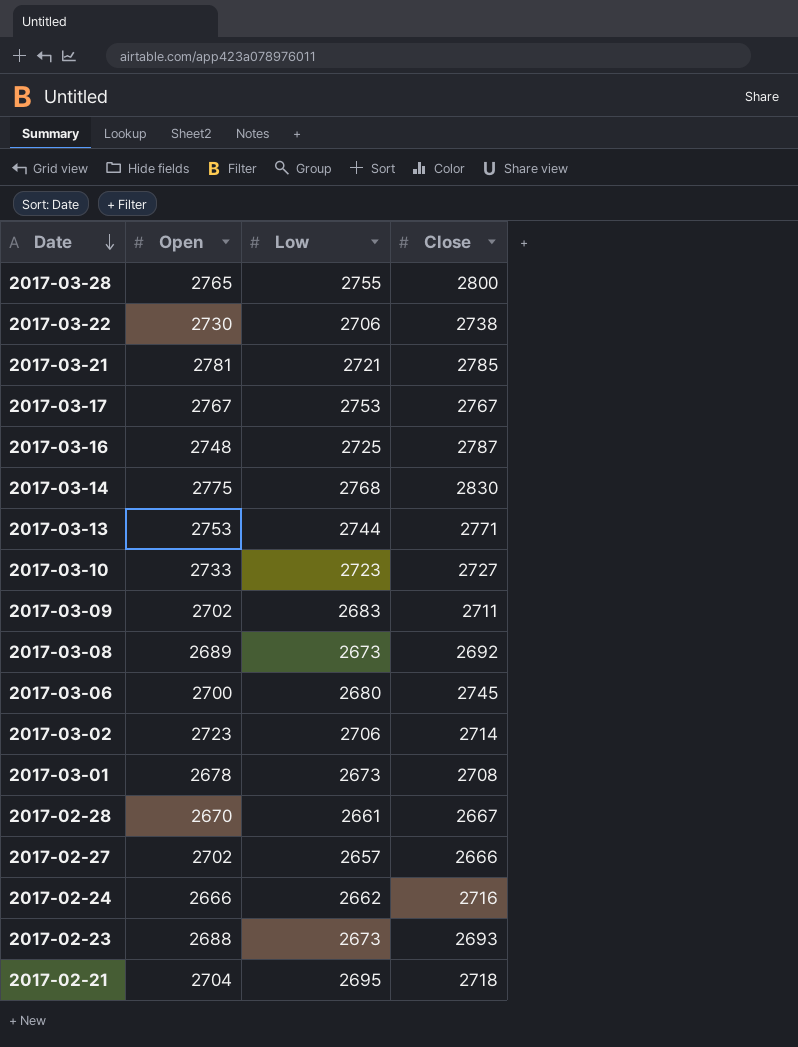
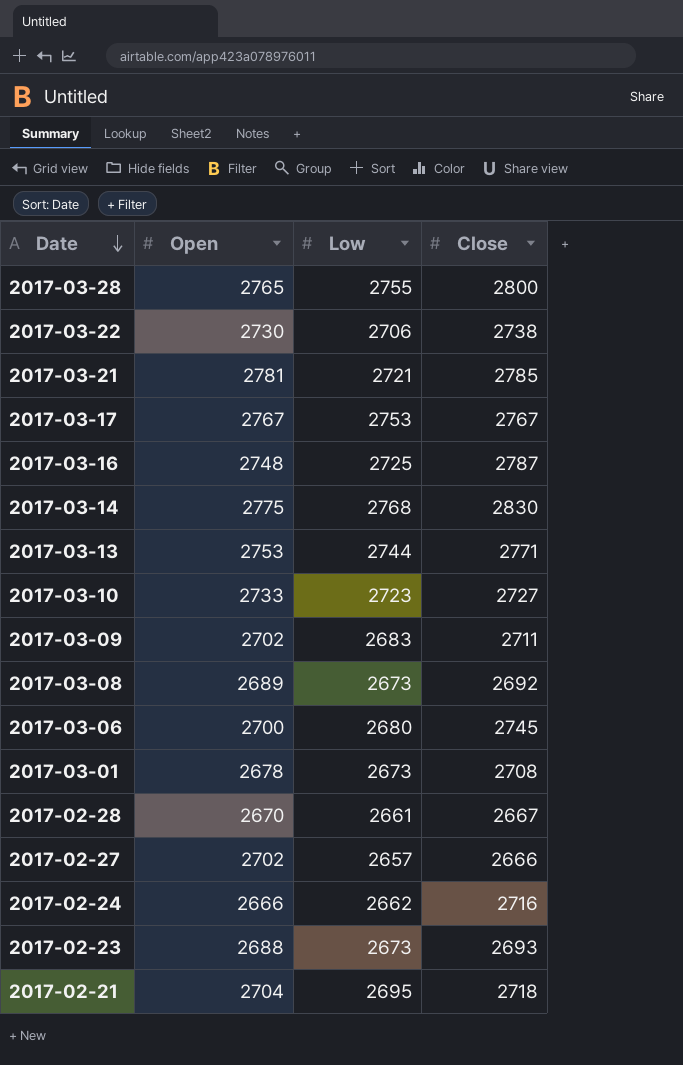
row 2017-03-02: 2723 | 2706 | 2714 -> none

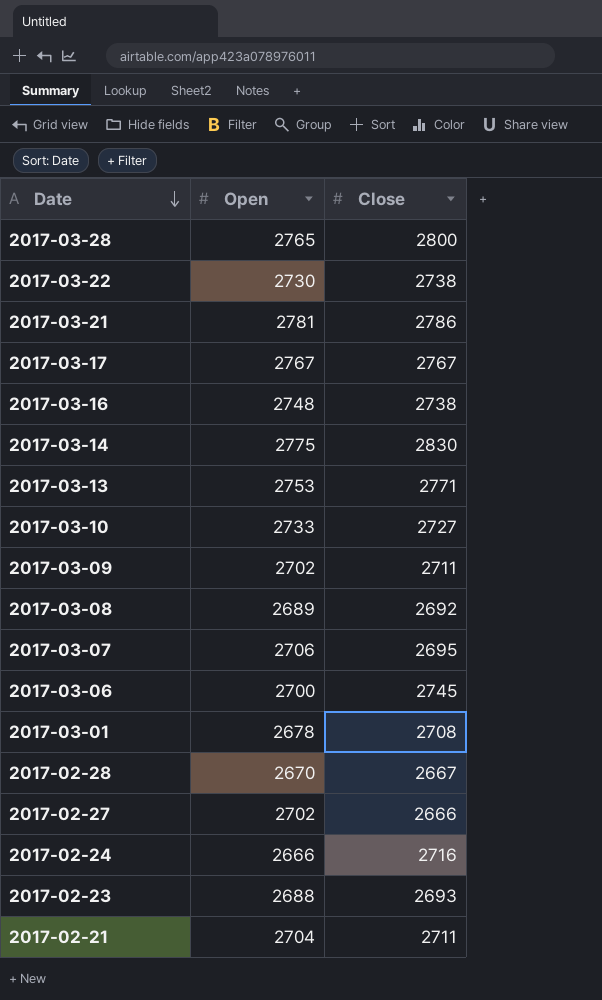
column Low | position: 3 -> none
2017-03-21 | Close: 2785 -> 2786
2017-03-16 | Close: 2787 -> 2738
row 2017-03-07: none -> 2706 | 2695
2017-02-21 | Close: 2718 -> 2711

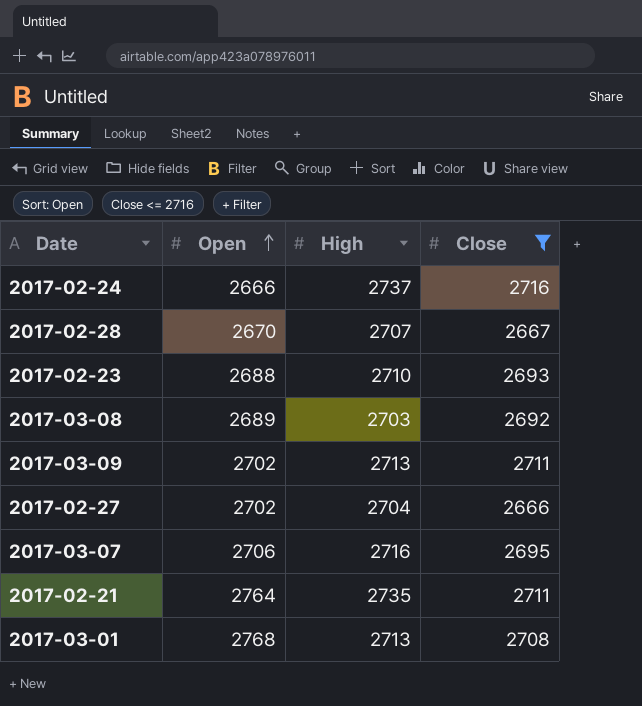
filter: none -> Close <= 2716
row order: Date descending -> Open ascending
column High | position: none -> 3
2017-02-21 | Open: 2704 -> 2764
2017-03-01 | Open: 2678 -> 2768

